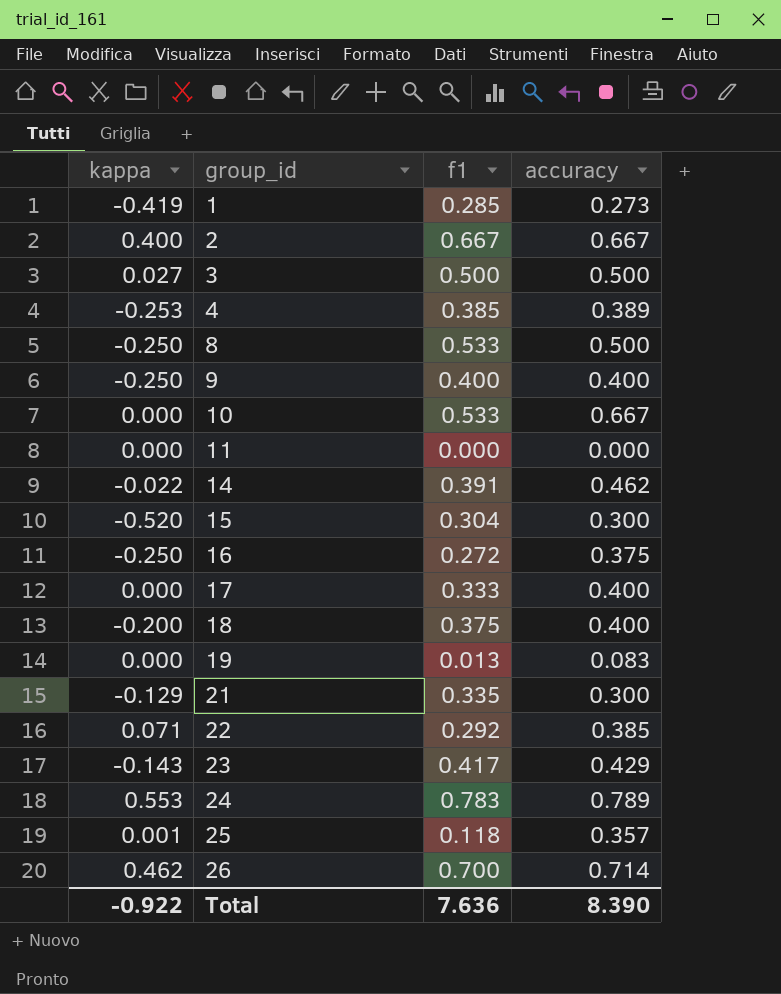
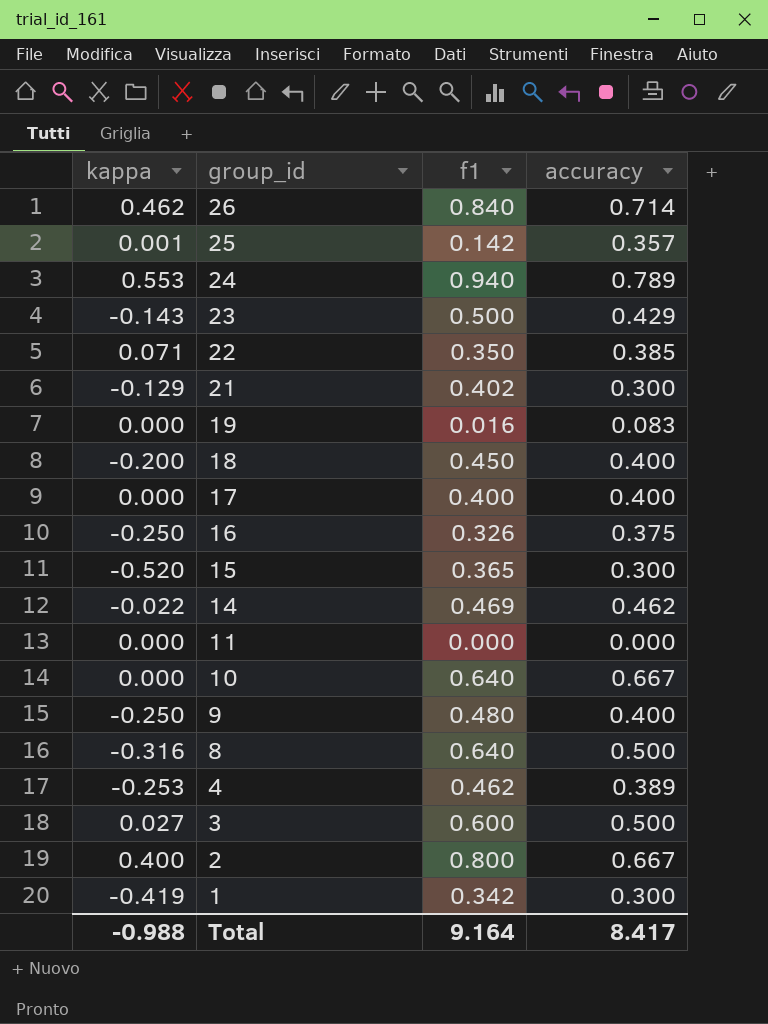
row order: group_id ascending -> group_id descending
26 | f1: 0.700 -> 0.840
25 | f1: 0.118 -> 0.142
24 | f1: 0.783 -> 0.940
23 | f1: 0.417 -> 0.500
22 | f1: 0.292 -> 0.350
21 | f1: 0.335 -> 0.402
19 | f1: 0.013 -> 0.016
18 | f1: 0.375 -> 0.450
17 | f1: 0.333 -> 0.400
16 | f1: 0.272 -> 0.326
15 | f1: 0.304 -> 0.365
14 | f1: 0.391 -> 0.469
10 | f1: 0.533 -> 0.640
9 | f1: 0.400 -> 0.480
8 | kappa: -0.250 -> -0.316
8 | f1: 0.533 -> 0.640
4 | f1: 0.385 -> 0.462
3 | f1: 0.500 -> 0.600
2 | f1: 0.667 -> 0.800
1 | f1: 0.285 -> 0.342
1 | accuracy: 0.273 -> 0.300
Total | kappa: -0.922 -> -0.988
Total | f1: 7.636 -> 9.164
Total | accuracy: 8.390 -> 8.417

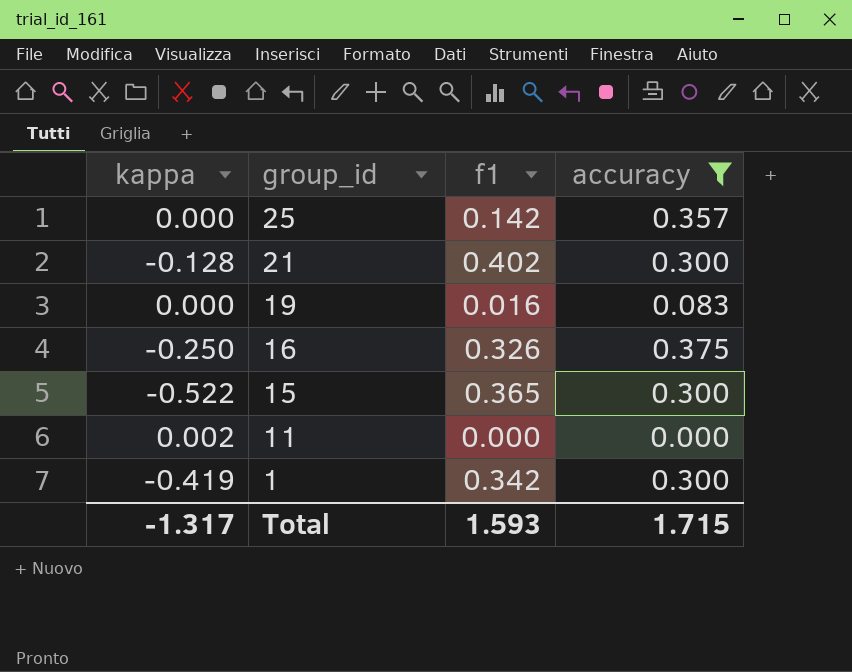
filter: none -> accuracy <= 0.375
25 | kappa: 0.001 -> 0.000
21 | kappa: -0.129 -> -0.128
15 | kappa: -0.520 -> -0.522
11 | kappa: 0.000 -> 0.002
Total | kappa: -0.988 -> -1.317
Total | f1: 9.164 -> 1.593
Total | accuracy: 8.417 -> 1.715

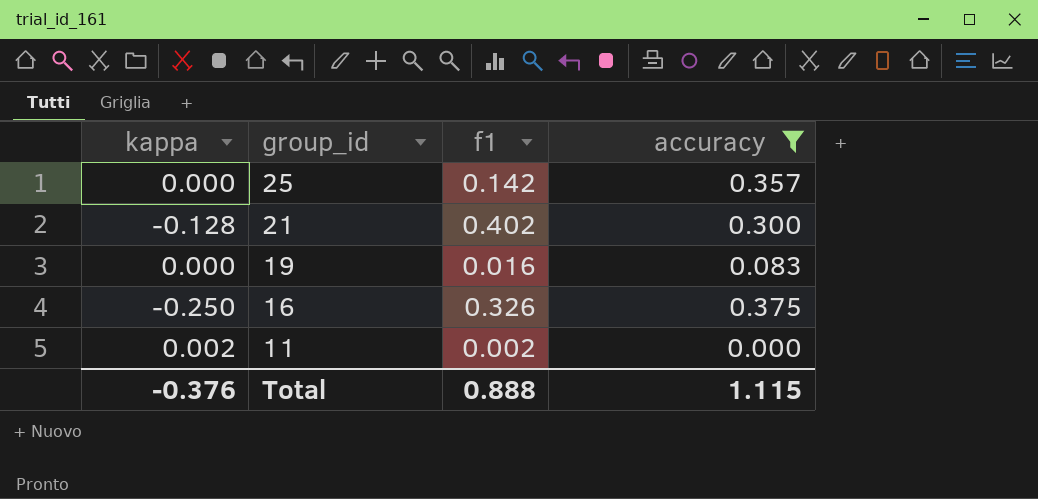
row 15: -0.522 | 0.365 | 0.300 -> none
row 1: -0.419 | 0.342 | 0.300 -> none
11 | f1: 0.000 -> 0.002
Total | kappa: -1.317 -> -0.376
Total | f1: 1.593 -> 0.888
Total | accuracy: 1.715 -> 1.115

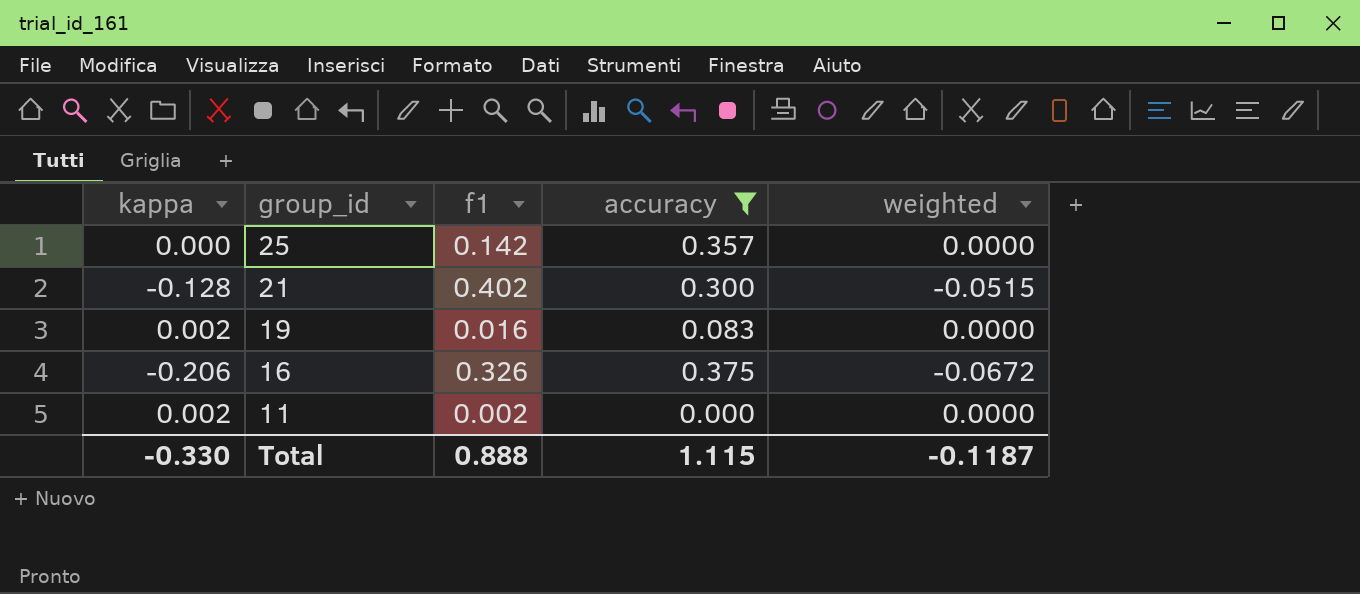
column weighted | formula: none -> [kappa] * [f1]
19 | kappa: 0.000 -> 0.002
16 | kappa: -0.250 -> -0.206
Total | kappa: -0.376 -> -0.330

